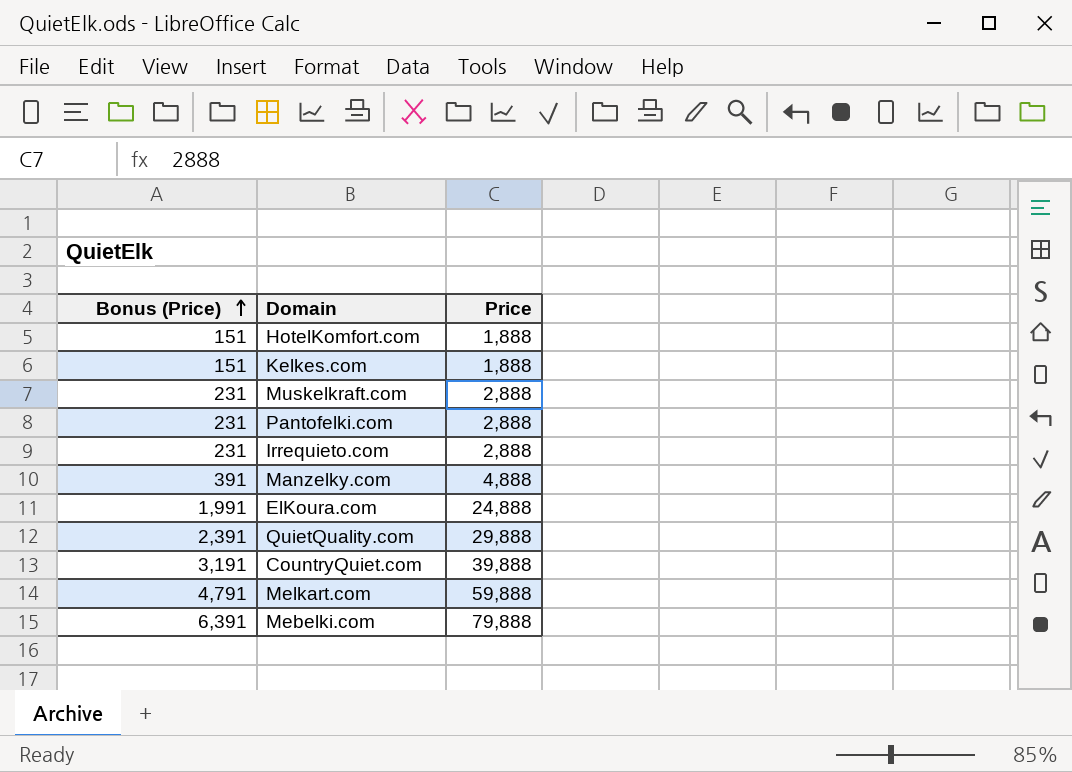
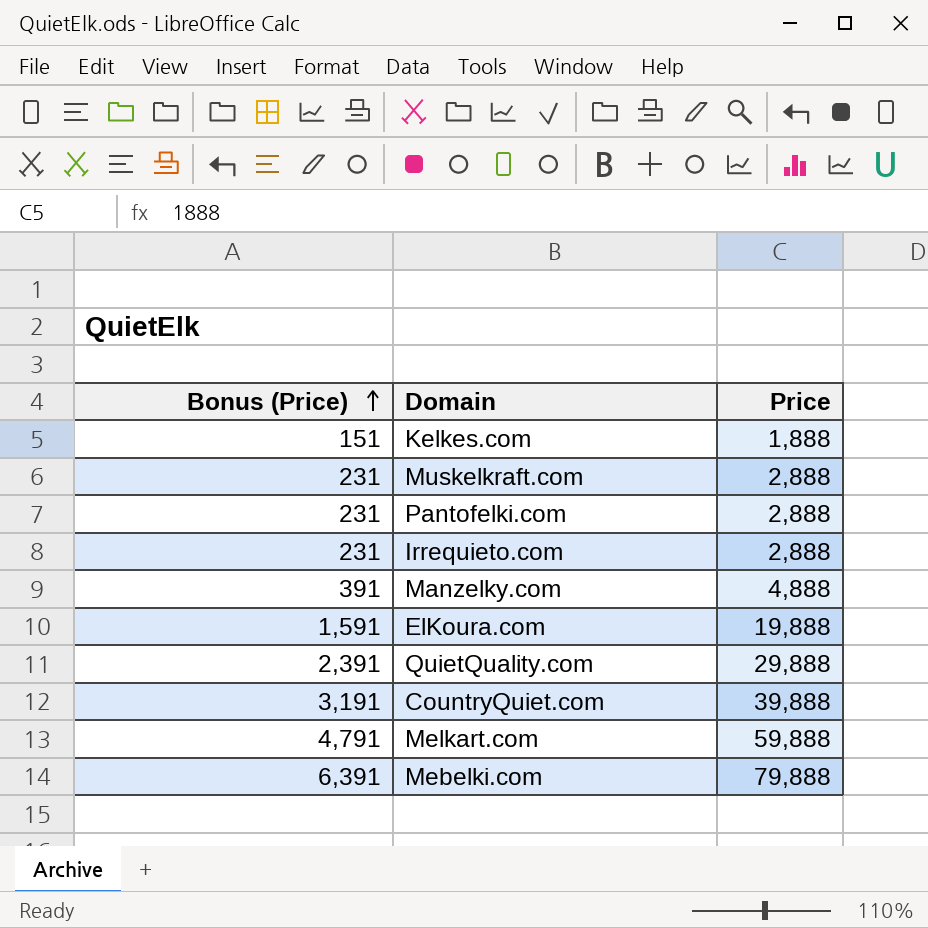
row HotelKomfort.com: 151 | 1,888 -> none
ElKoura.com | Bonus (Price): 1,991 -> 1,591
ElKoura.com | Price: 24,888 -> 19,888

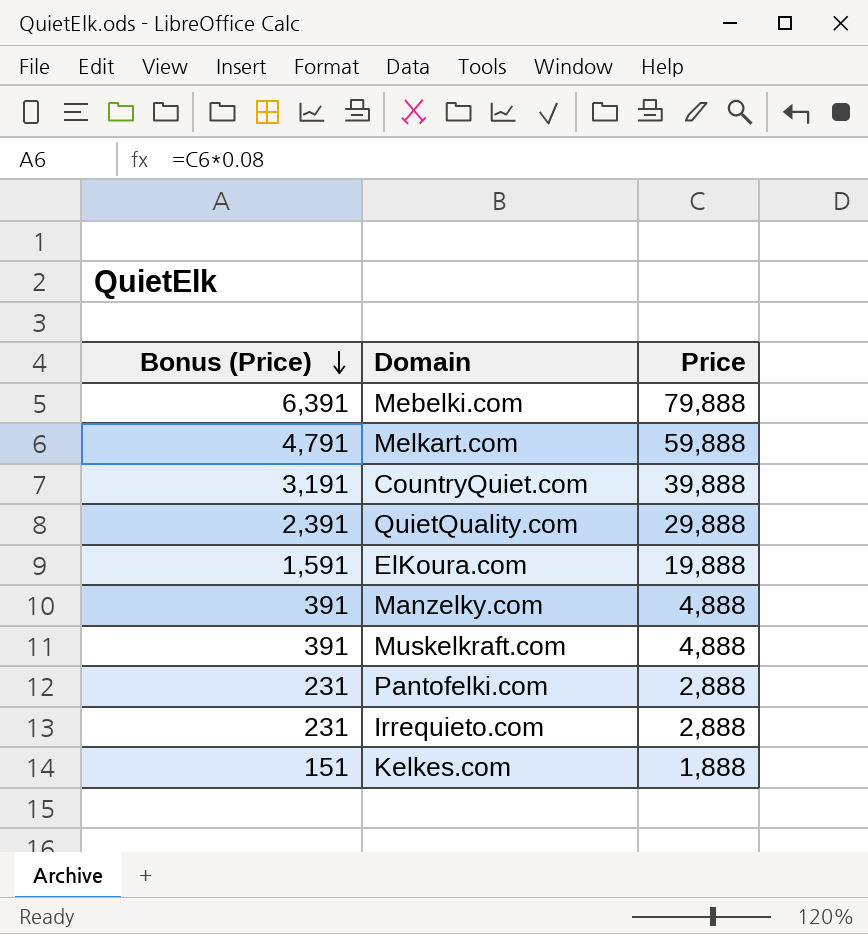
row order: Bonus (Price) ascending -> Bonus (Price) descending
Muskelkraft.com | Bonus (Price): 231 -> 391
Muskelkraft.com | Price: 2,888 -> 4,888

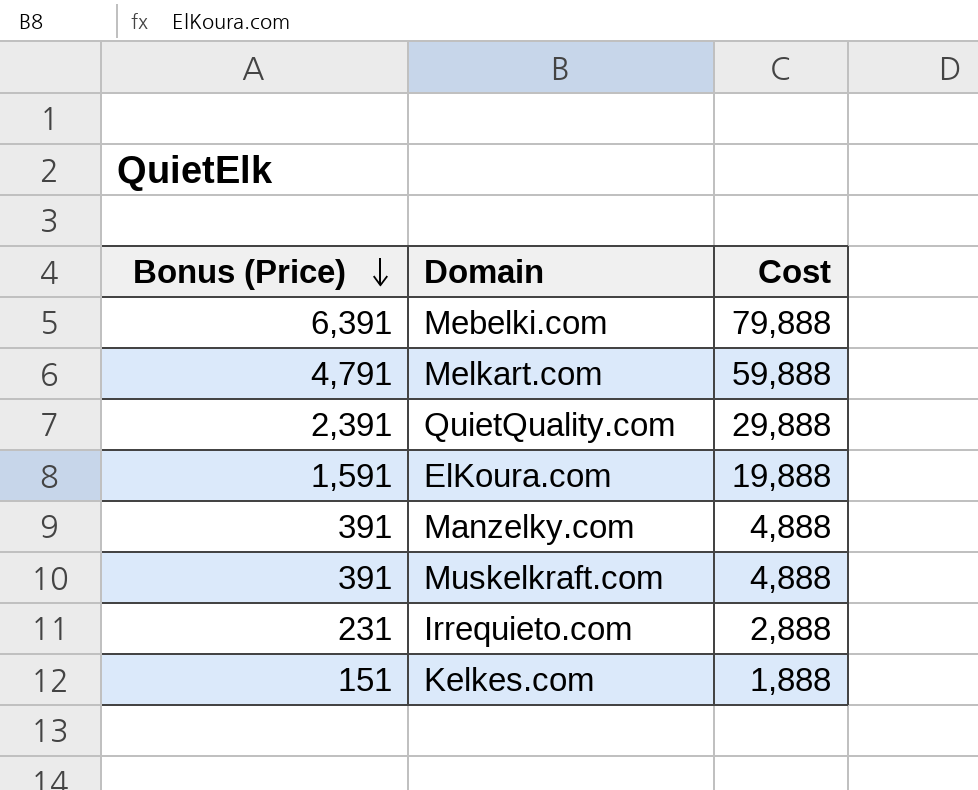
column name: Price -> Cost
row CountryQuiet.com: 3,191 | 39,888 -> none
row Pantofelki.com: 231 | 2,888 -> none

